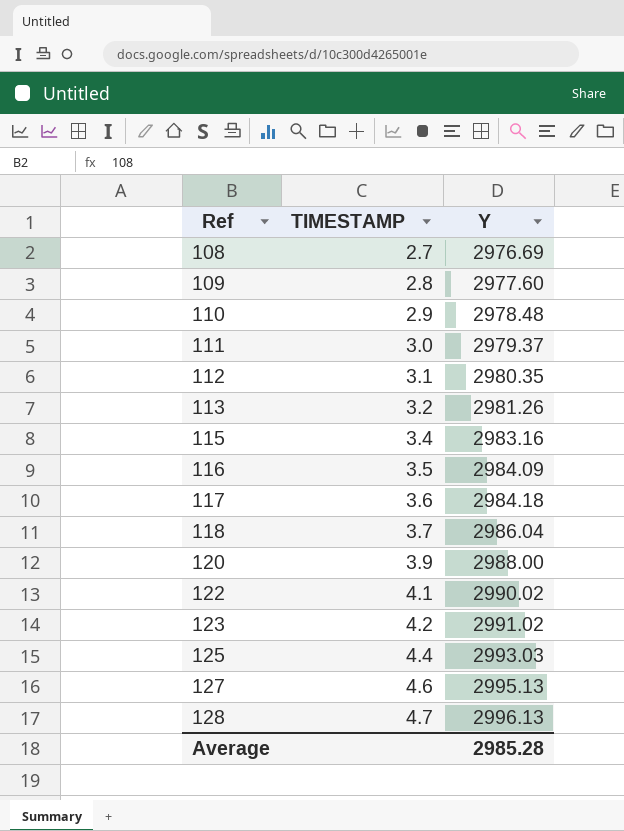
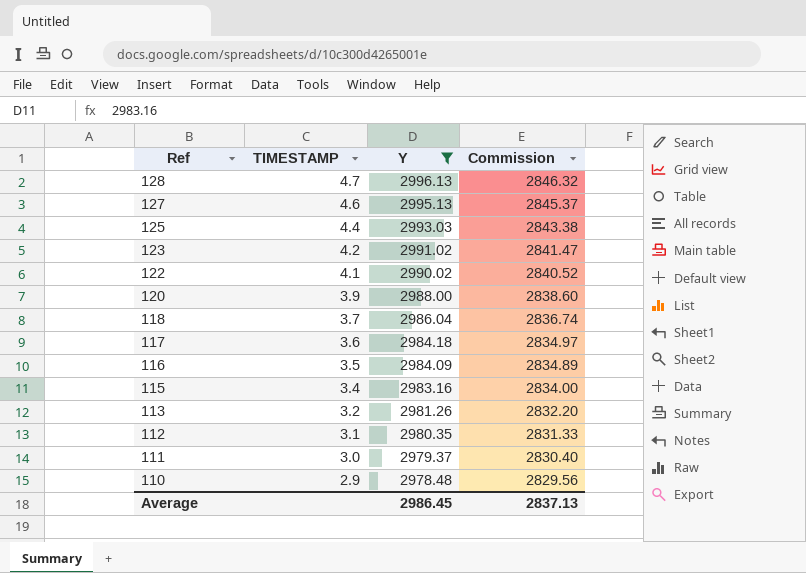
filter: none -> Y >= 2978.48
row order: Ref ascending -> Ref descending
column Commission | formula: none -> [Y] * 0.95
Average | Y: 2985.28 -> 2986.45

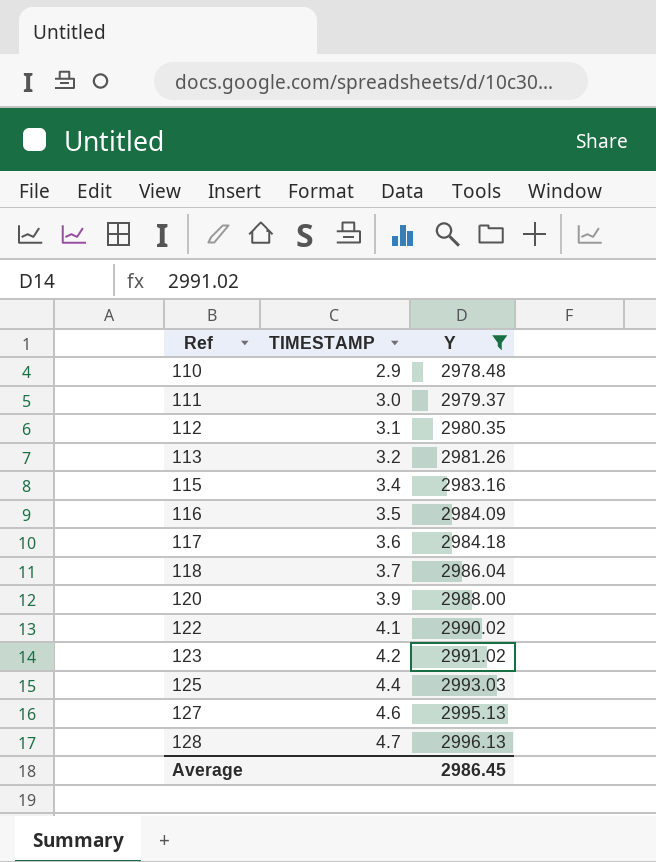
row order: Ref descending -> Ref ascending
column Commission | formula: [Y] * 0.95 -> none

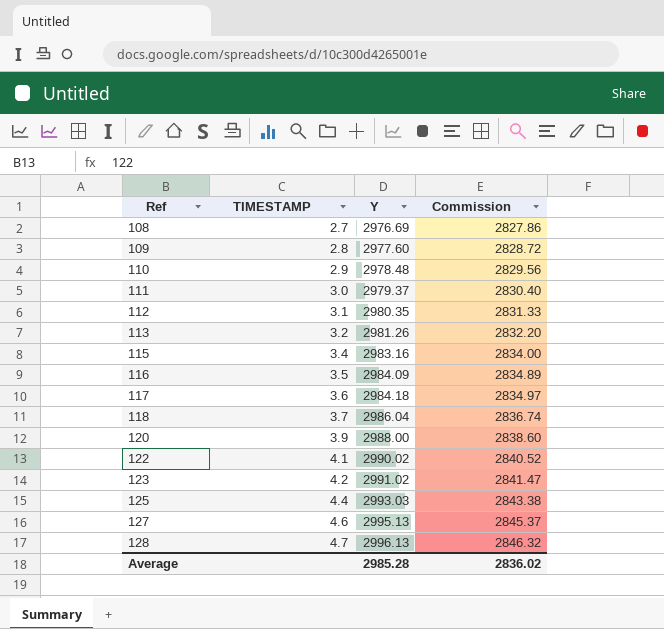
filter: Y >= 2978.48 -> none
column Commission | formula: none -> [Y] * 0.95
Average | Y: 2986.45 -> 2985.28

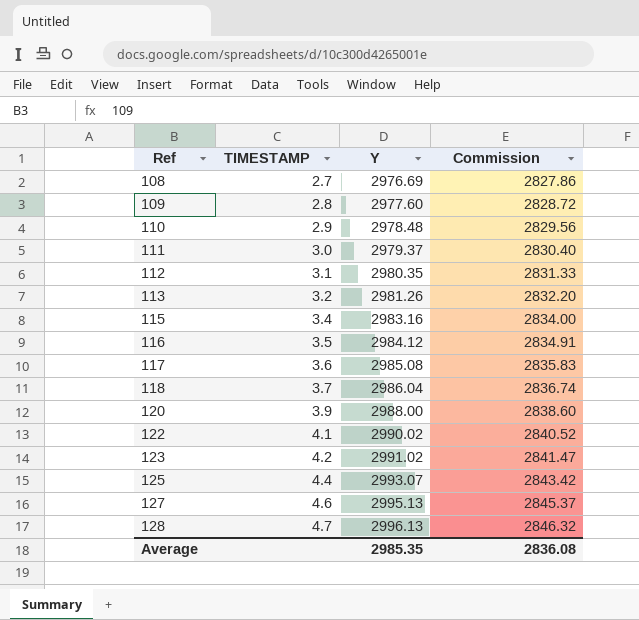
116 | Y: 2984.09 -> 2984.12
116 | Commission: 2834.89 -> 2834.91
117 | Y: 2984.18 -> 2985.08
117 | Commission: 2834.97 -> 2835.83
125 | Y: 2993.03 -> 2993.07
125 | Commission: 2843.38 -> 2843.42
Average | Y: 2985.28 -> 2985.35
Average | Commission: 2836.02 -> 2836.08

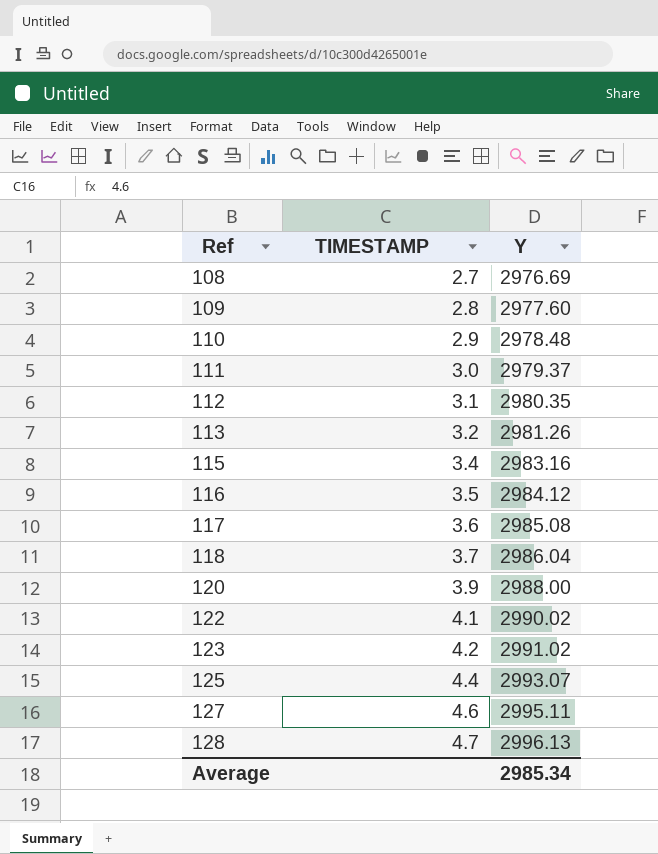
column Commission | formula: [Y] * 0.95 -> none
127 | Y: 2995.13 -> 2995.11
Average | Y: 2985.35 -> 2985.34

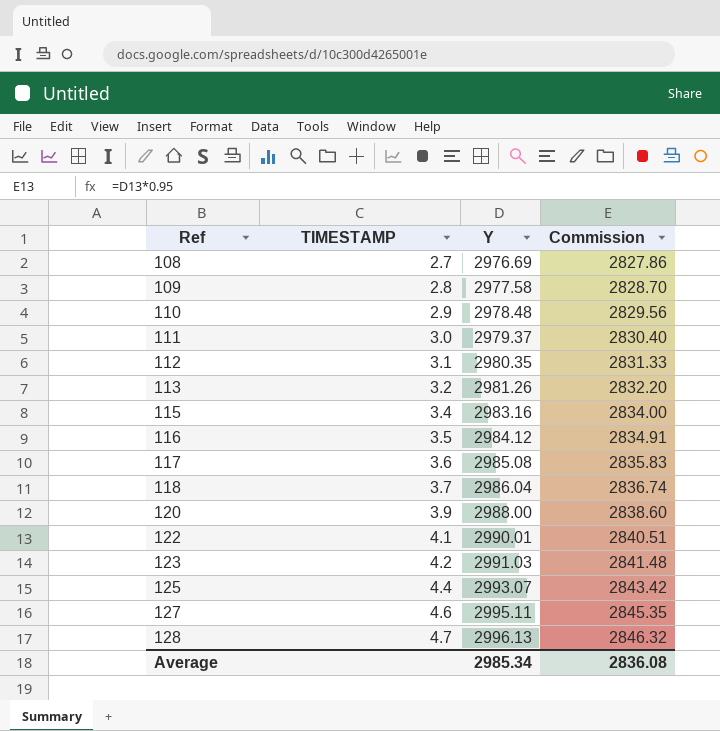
column Commission | formula: none -> [Y] * 0.95
109 | Y: 2977.60 -> 2977.58
122 | Y: 2990.02 -> 2990.01
123 | Y: 2991.02 -> 2991.03

